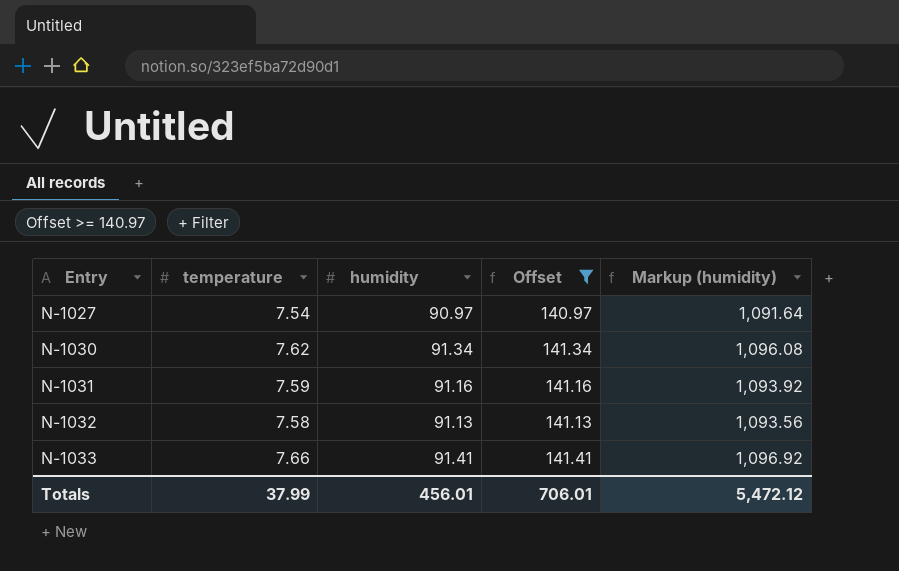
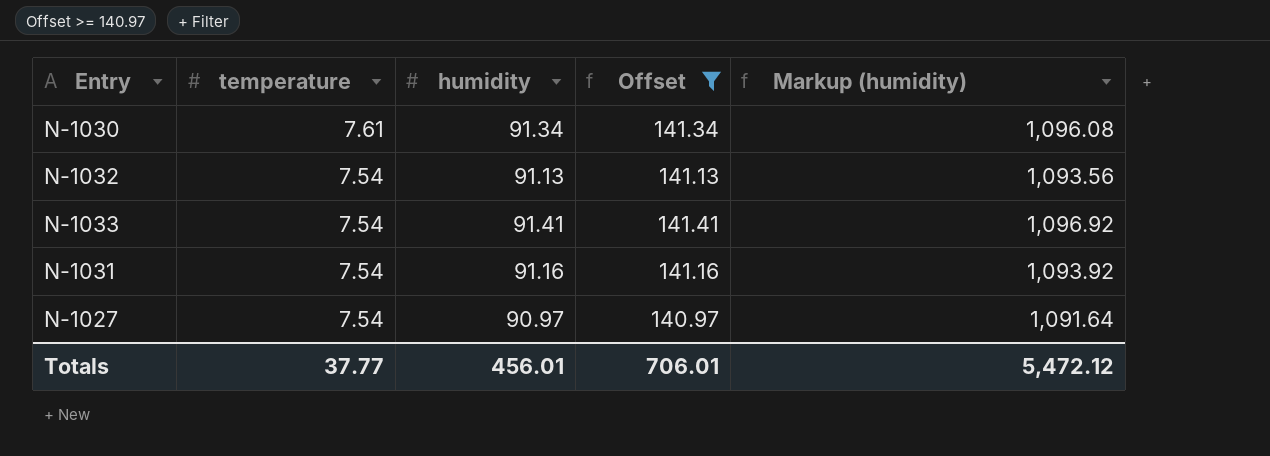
row order: Entry ascending -> temperature descending
N-1030 | temperature: 7.62 -> 7.61
N-1032 | temperature: 7.58 -> 7.54
N-1033 | temperature: 7.66 -> 7.54
N-1031 | temperature: 7.59 -> 7.54
Totals | temperature: 37.99 -> 37.77

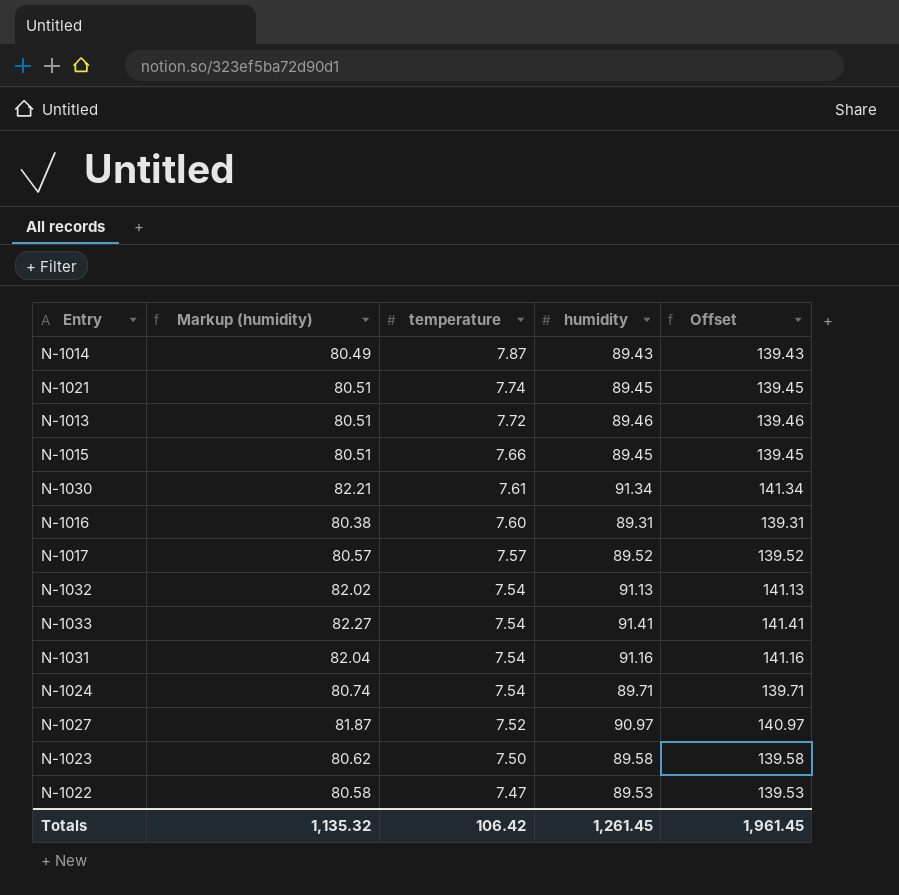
filter: Offset >= 140.97 -> none
column Markup (humidity) | formula: [humidity] * 12 -> [humidity] * 0.9
column Markup (humidity) | position: 5 -> 2
N-1027 | temperature: 7.54 -> 7.52
Totals | Markup (humidity): 5,472.12 -> 1,135.32
Totals | temperature: 37.77 -> 106.42
Totals | humidity: 456.01 -> 1,261.45
Totals | Offset: 706.01 -> 1,961.45

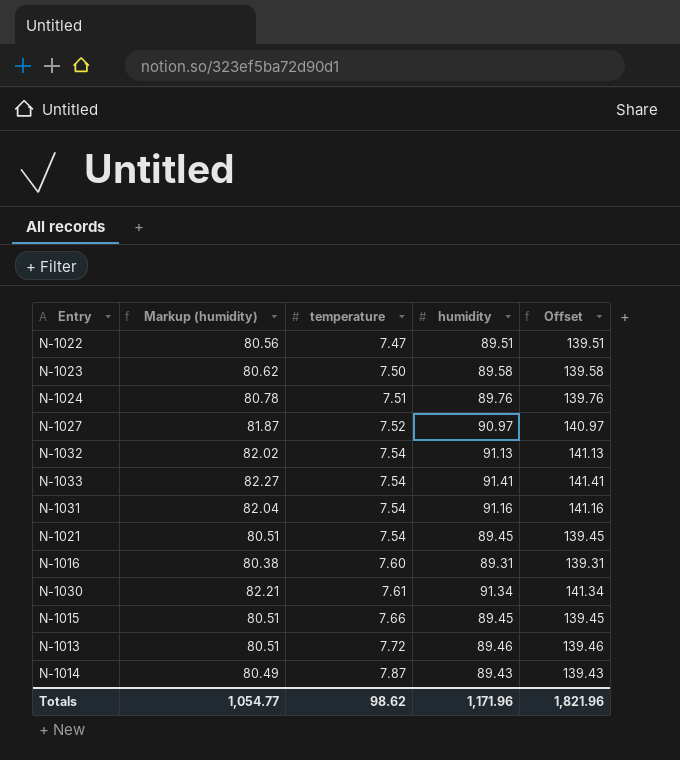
row order: temperature descending -> temperature ascending
row N-1017: 80.57 | 7.57 | 89.52 | 139.52 -> none
N-1022 | Markup (humidity): 80.58 -> 80.56
N-1022 | humidity: 89.53 -> 89.51
N-1022 | Offset: 139.53 -> 139.51
N-1024 | Markup (humidity): 80.74 -> 80.78
N-1024 | temperature: 7.54 -> 7.51
N-1024 | humidity: 89.71 -> 89.76
N-1024 | Offset: 139.71 -> 139.76
N-1021 | temperature: 7.74 -> 7.54
Totals | Markup (humidity): 1,135.32 -> 1,054.77
Totals | temperature: 106.42 -> 98.62
Totals | humidity: 1,261.45 -> 1,171.96
Totals | Offset: 1,961.45 -> 1,821.96

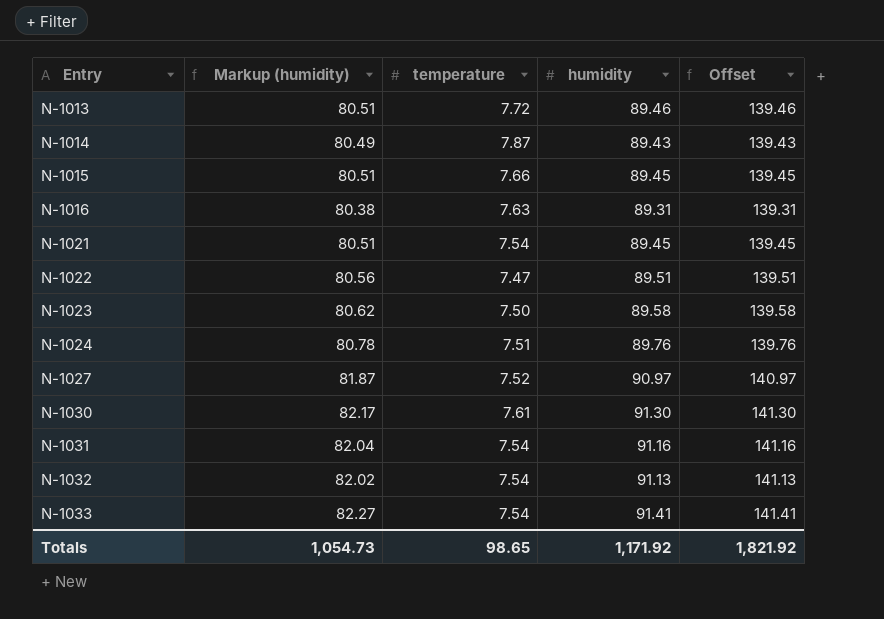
row order: temperature ascending -> Entry ascending
N-1016 | temperature: 7.60 -> 7.63
N-1030 | Markup (humidity): 82.21 -> 82.17
N-1030 | humidity: 91.34 -> 91.30
N-1030 | Offset: 141.34 -> 141.30
Totals | Markup (humidity): 1,054.77 -> 1,054.73
Totals | temperature: 98.62 -> 98.65
Totals | humidity: 1,171.96 -> 1,171.92
Totals | Offset: 1,821.96 -> 1,821.92

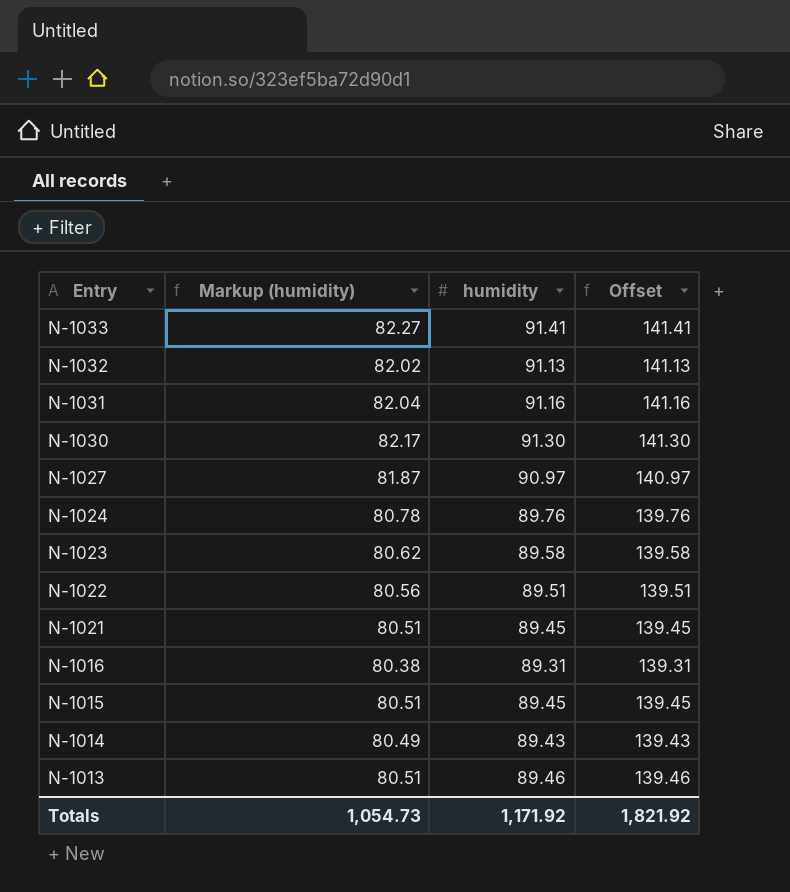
row order: Entry ascending -> Entry descending
column temperature | position: 3 -> none

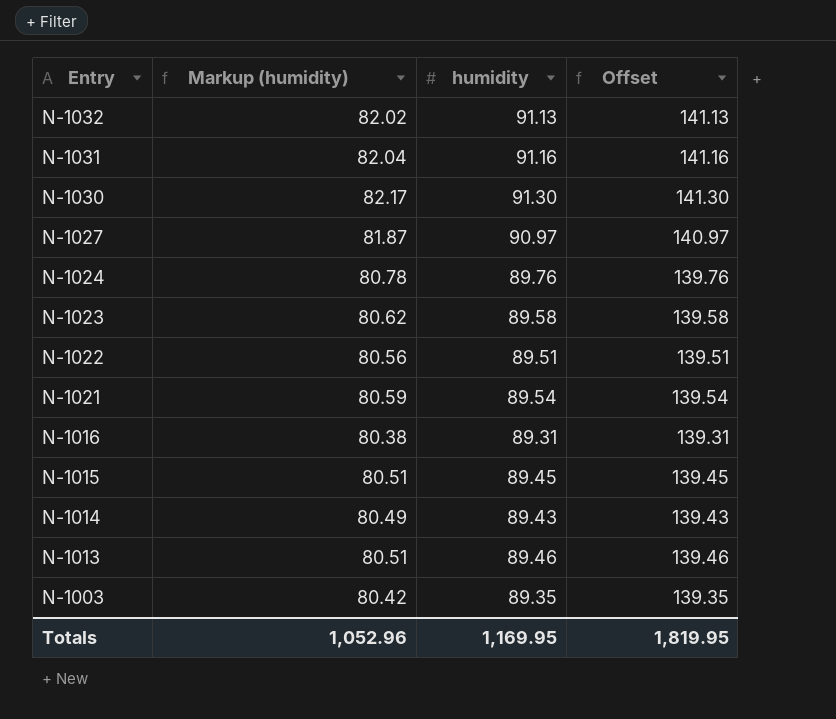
row N-1033: 82.27 | 91.41 | 141.41 -> none
N-1021 | Markup (humidity): 80.51 -> 80.59
N-1021 | humidity: 89.45 -> 89.54
N-1021 | Offset: 139.45 -> 139.54
row N-1003: none -> 80.42 | 89.35 | 139.35
Totals | Markup (humidity): 1,054.73 -> 1,052.96
Totals | humidity: 1,171.92 -> 1,169.95
Totals | Offset: 1,821.92 -> 1,819.95

